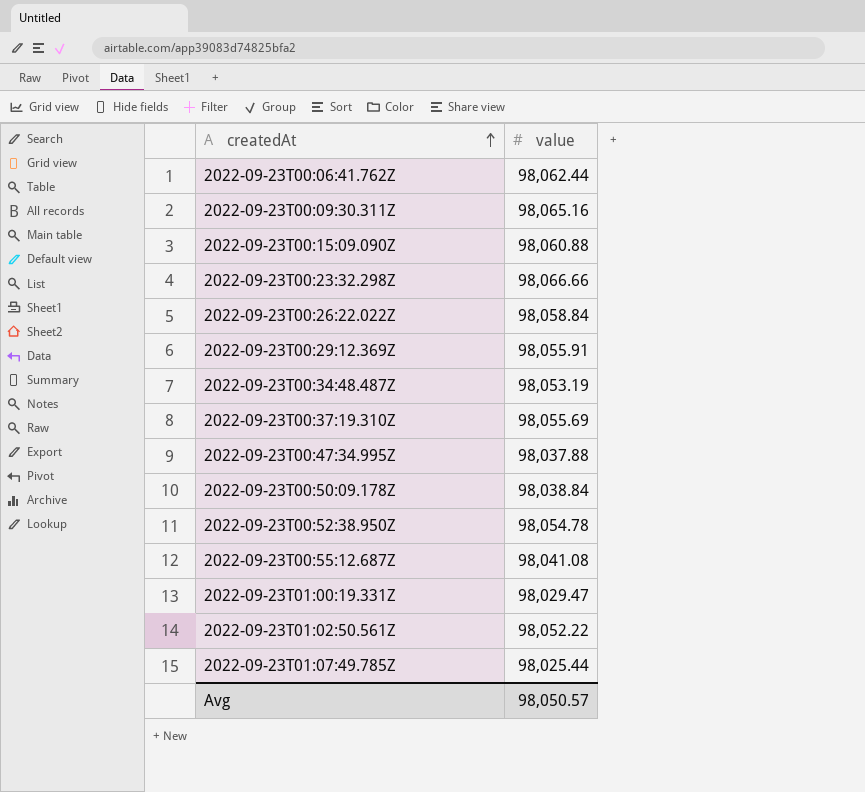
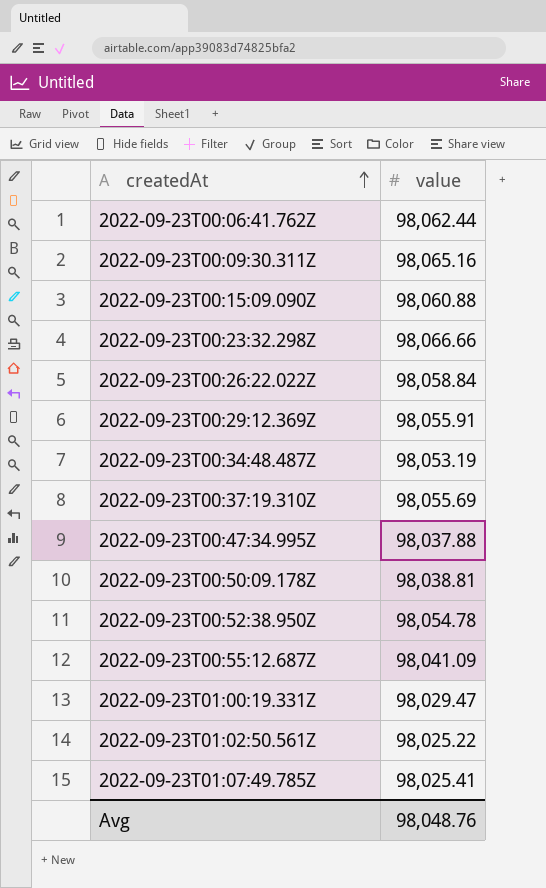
2022-09-23T00:50:09.178Z | value: 98,038.84 -> 98,038.81
2022-09-23T00:55:12.687Z | value: 98,041.08 -> 98,041.09
2022-09-23T01:02:50.561Z | value: 98,052.22 -> 98,025.22
2022-09-23T01:07:49.785Z | value: 98,025.44 -> 98,025.41
Avg | value: 98,050.57 -> 98,048.76

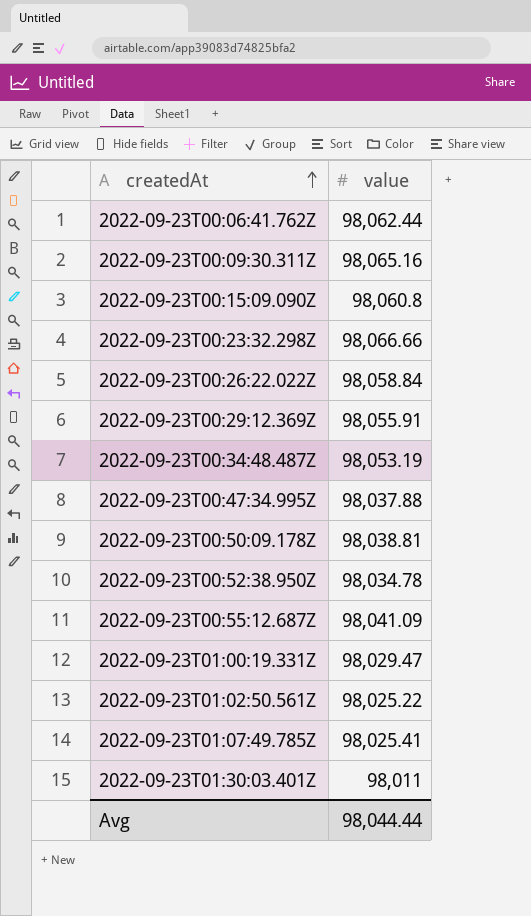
row 2022-09-23T00:37:19.310Z: 98,055.69 -> none
2022-09-23T00:15:09.090Z | value: 98,060.88 -> 98,060.8
2022-09-23T00:52:38.950Z | value: 98,054.78 -> 98,034.78
row 2022-09-23T01:30:03.401Z: none -> 98,011
Avg | value: 98,048.76 -> 98,044.44

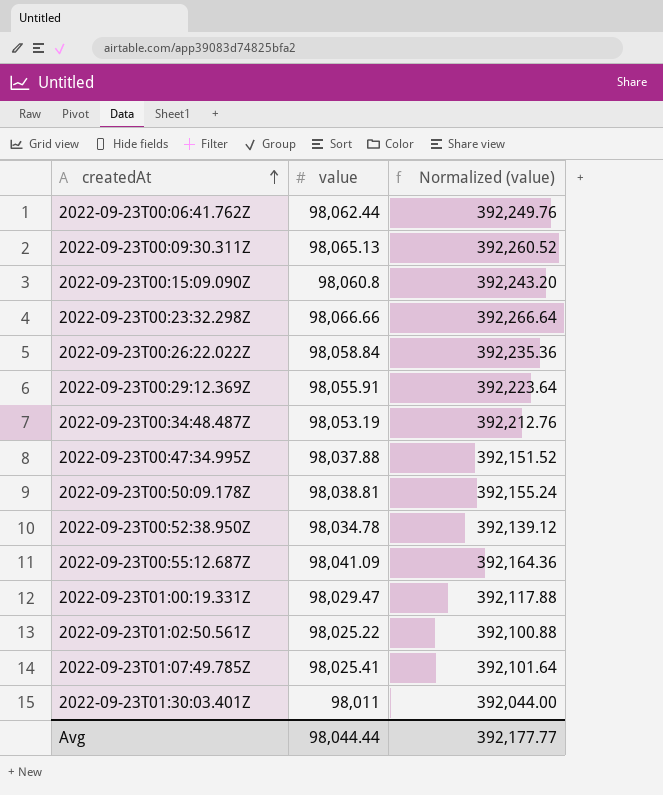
column Normalized (value) | formula: none -> [value] * 4
2022-09-23T00:09:30.311Z | value: 98,065.16 -> 98,065.13

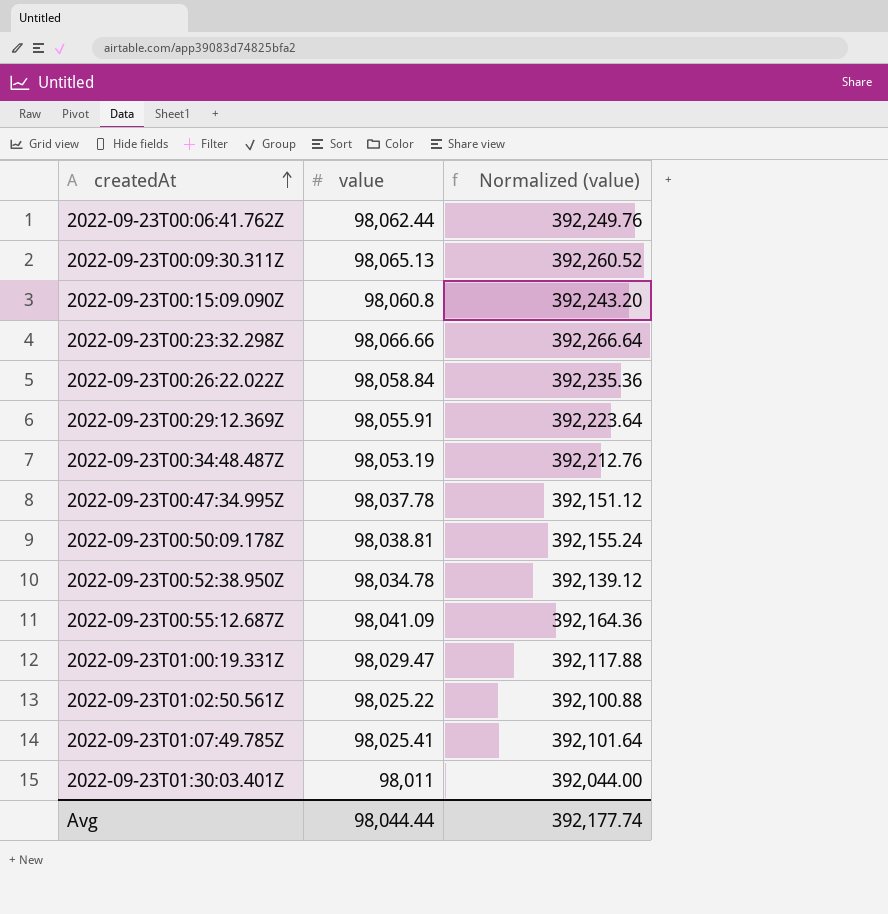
2022-09-23T00:47:34.995Z | value: 98,037.88 -> 98,037.78
2022-09-23T00:47:34.995Z | Normalized (value): 392,151.52 -> 392,151.12
Avg | Normalized (value): 392,177.77 -> 392,177.74

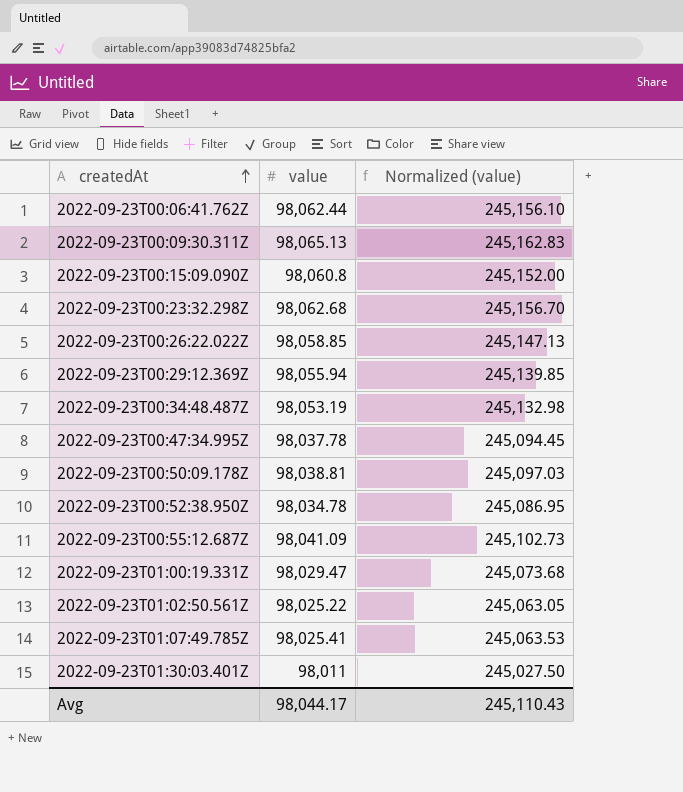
column Normalized (value) | formula: [value] * 4 -> [value] * 2.5
2022-09-23T00:23:32.298Z | value: 98,066.66 -> 98,062.68
2022-09-23T00:26:22.022Z | value: 98,058.84 -> 98,058.85
2022-09-23T00:29:12.369Z | value: 98,055.91 -> 98,055.94
Avg | value: 98,044.44 -> 98,044.17
Avg | Normalized (value): 392,177.74 -> 245,110.43

